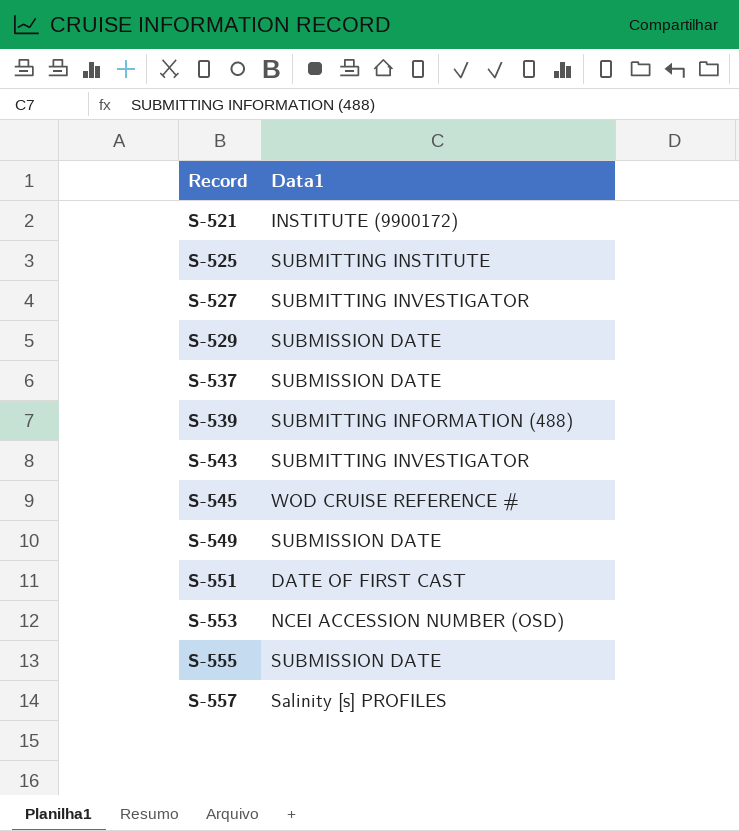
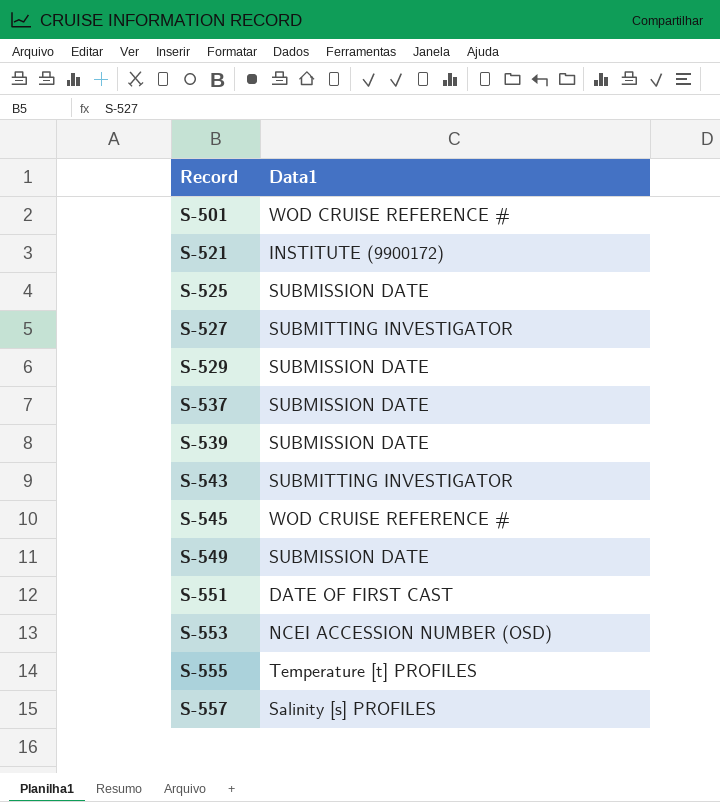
row S-501: none -> WOD CRUISE REFERENCE #
S-525 | Data1: SUBMITTING INSTITUTE -> SUBMISSION DATE
S-539 | Data1: SUBMITTING INFORMATION (488) -> SUBMISSION DATE
S-555 | Data1: SUBMISSION DATE -> Temperature [t] PROFILES

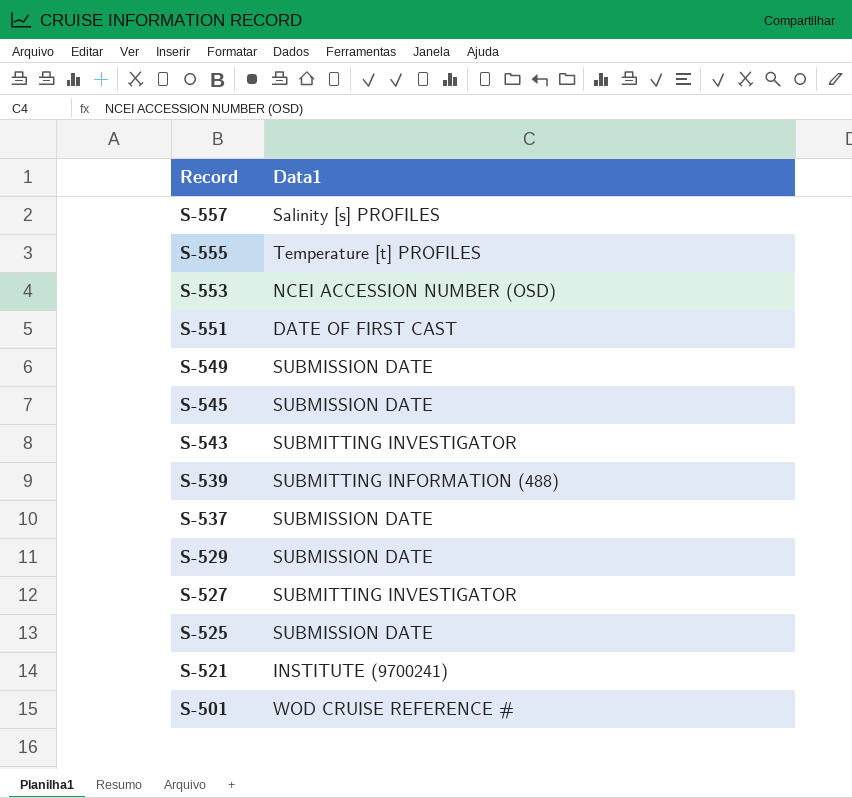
row order: Record ascending -> Record descending
S-545 | Data1: WOD CRUISE REFERENCE # -> SUBMISSION DATE
S-539 | Data1: SUBMISSION DATE -> SUBMITTING INFORMATION (488)
S-521 | Data1: INSTITUTE (9900172) -> INSTITUTE (9700241)

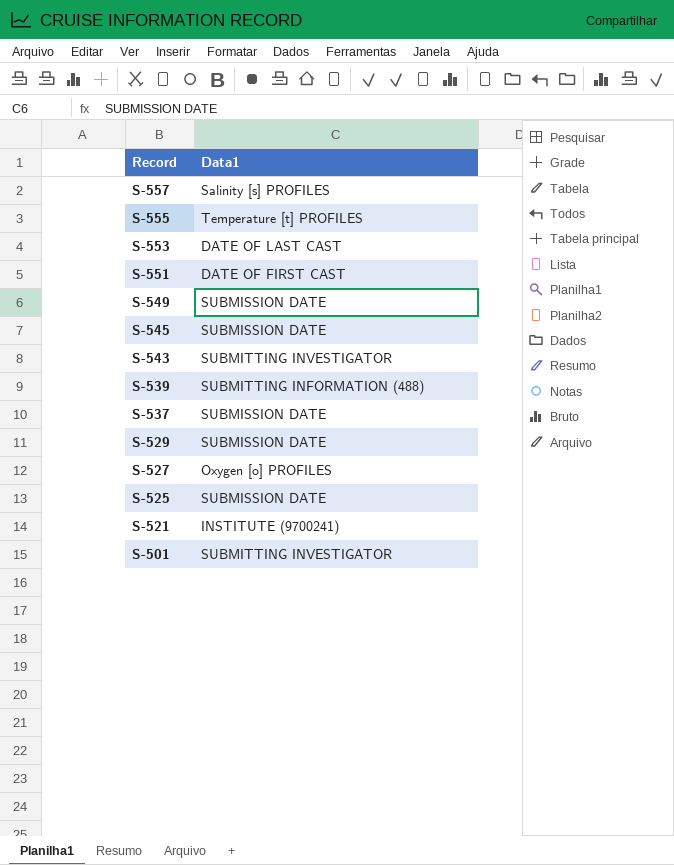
S-553 | Data1: NCEI ACCESSION NUMBER (OSD) -> DATE OF LAST CAST
S-527 | Data1: SUBMITTING INVESTIGATOR -> Oxygen [o] PROFILES
S-501 | Data1: WOD CRUISE REFERENCE # -> SUBMITTING INVESTIGATOR

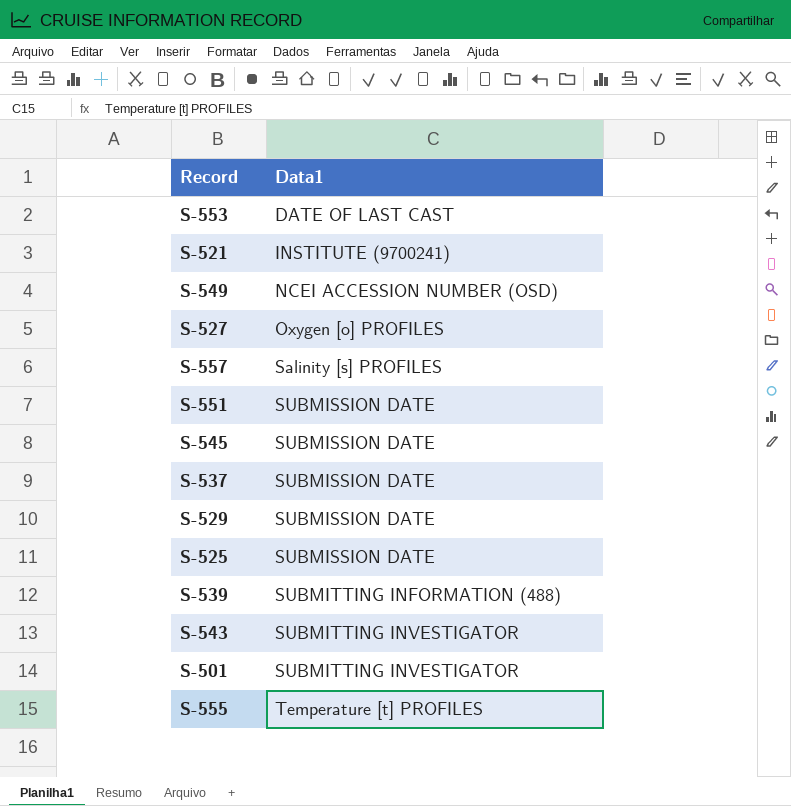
row order: Record descending -> Data1 ascending
S-549 | Data1: SUBMISSION DATE -> NCEI ACCESSION NUMBER (OSD)
S-551 | Data1: DATE OF FIRST CAST -> SUBMISSION DATE

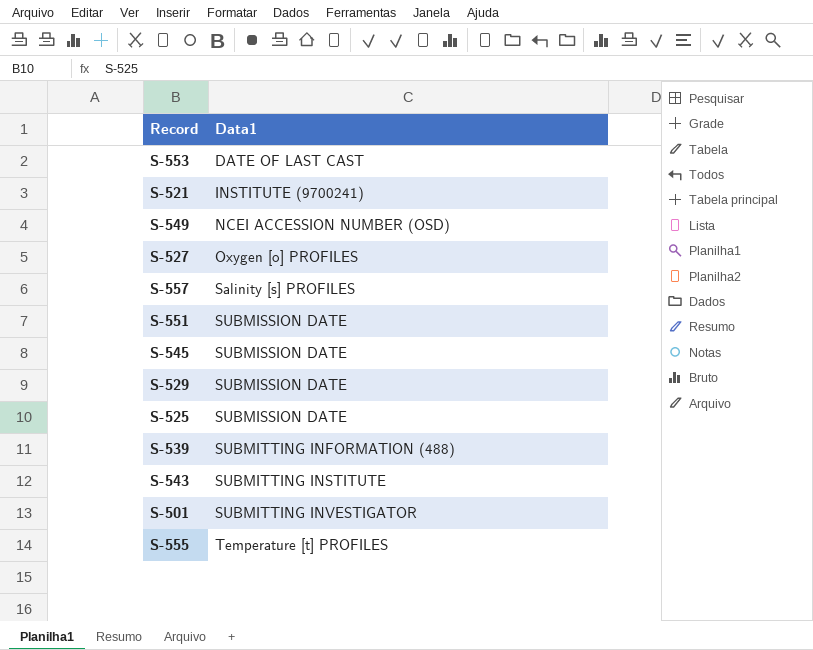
row S-537: SUBMISSION DATE -> none
S-543 | Data1: SUBMITTING INVESTIGATOR -> SUBMITTING INSTITUTE

